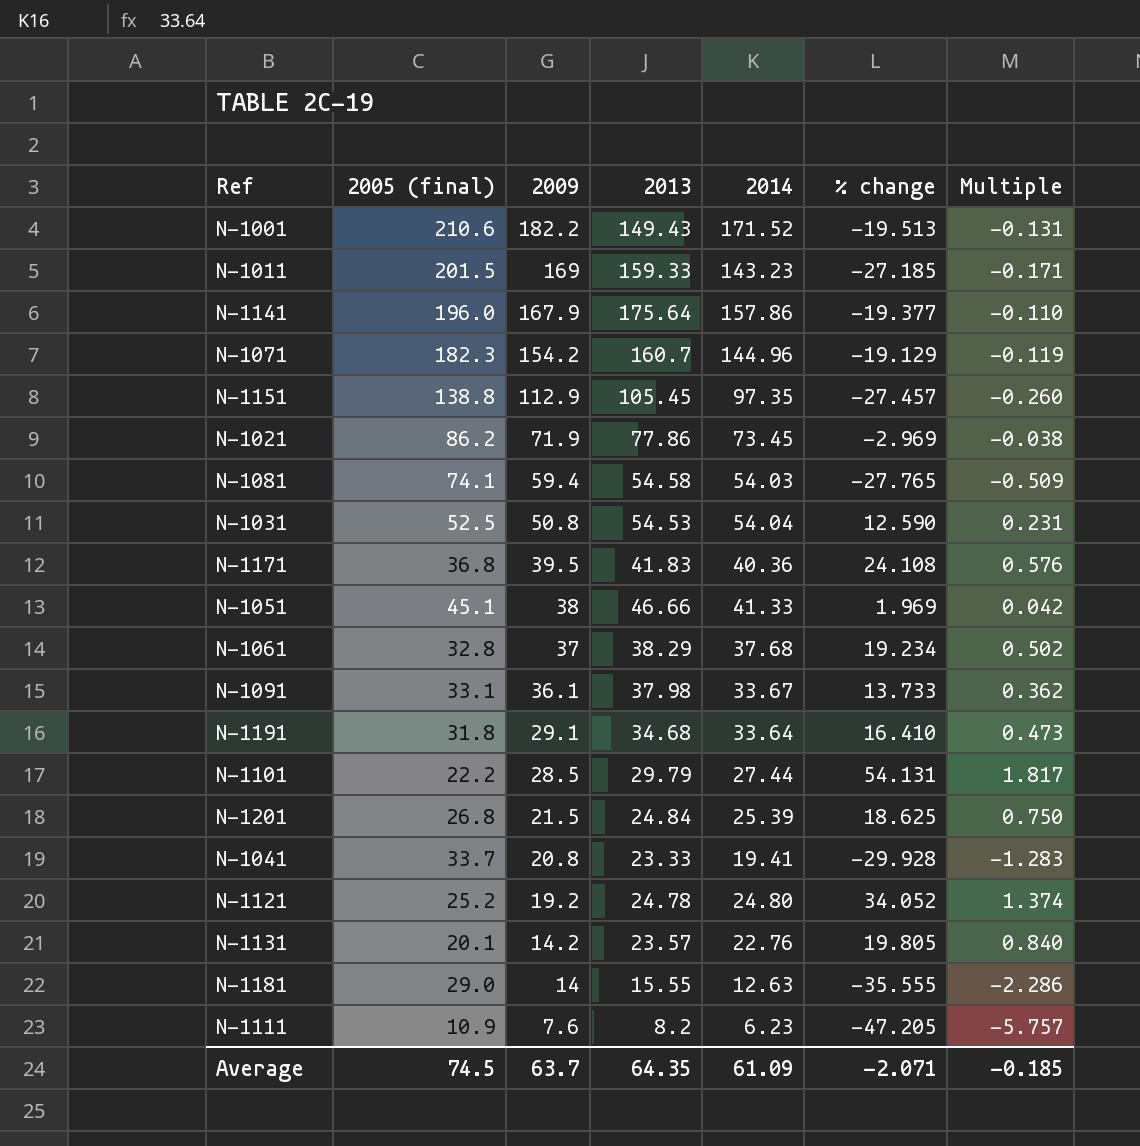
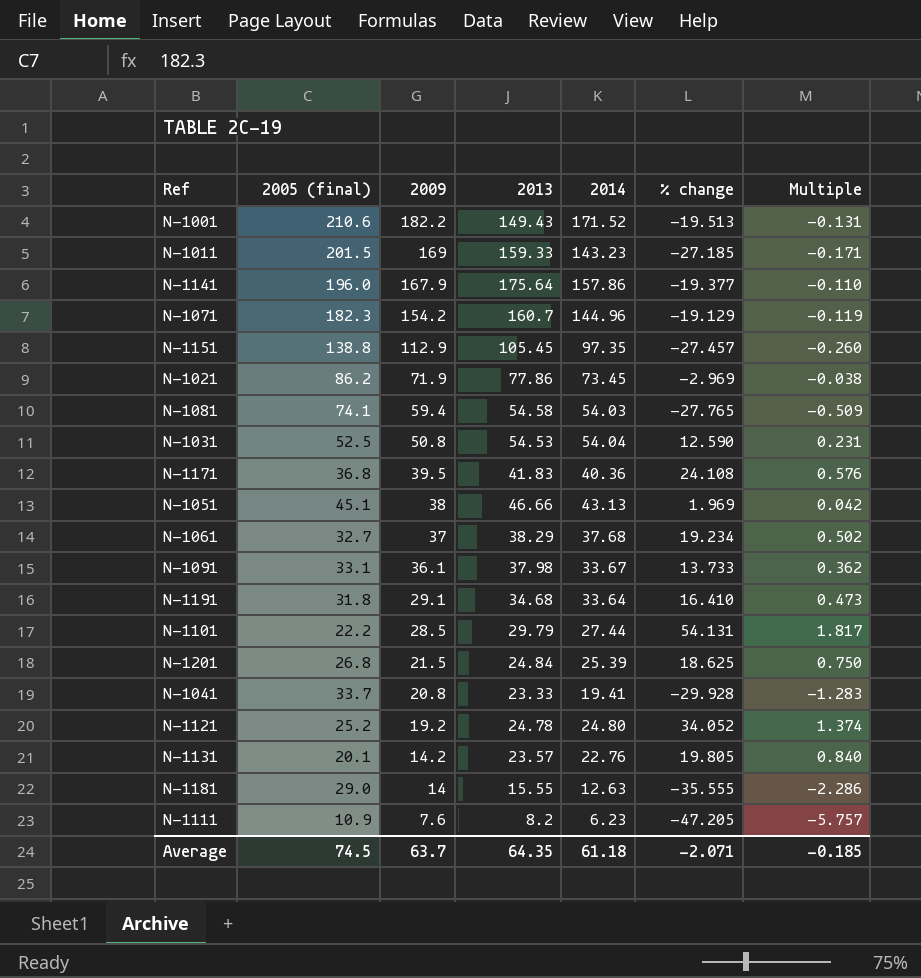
N-1051 | 2014: 41.33 -> 43.13
N-1061 | 2005 (final): 32.8 -> 32.7
Average | 2014: 61.09 -> 61.18

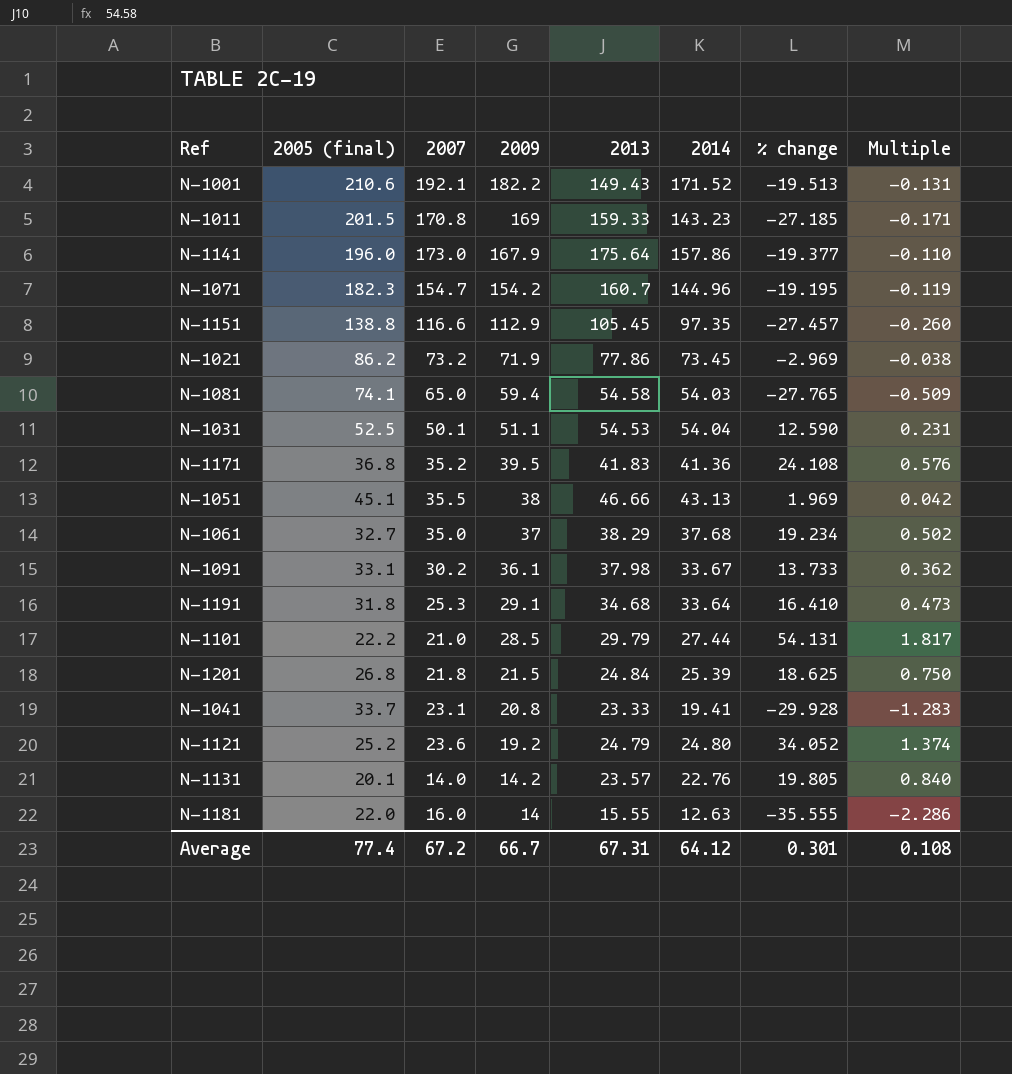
column 2007 | position: none -> 3
row N-1111: 10.9 | 7.6 | 8.2 | 6.23 | -47.205 | -5.757 -> none
N-1071 | % change: -19.129 -> -19.195
N-1031 | 2009: 50.8 -> 51.1
N-1171 | 2014: 40.36 -> 41.36
N-1121 | 2013: 24.78 -> 24.79
N-1181 | 2005 (final): 29.0 -> 22.0
Average | 2005 (final): 74.5 -> 77.4
Average | 2009: 63.7 -> 66.7
Average | 2013: 64.35 -> 67.31
Average | 2014: 61.18 -> 64.12
Average | % change: -2.071 -> 0.301
Average | Multiple: -0.185 -> 0.108

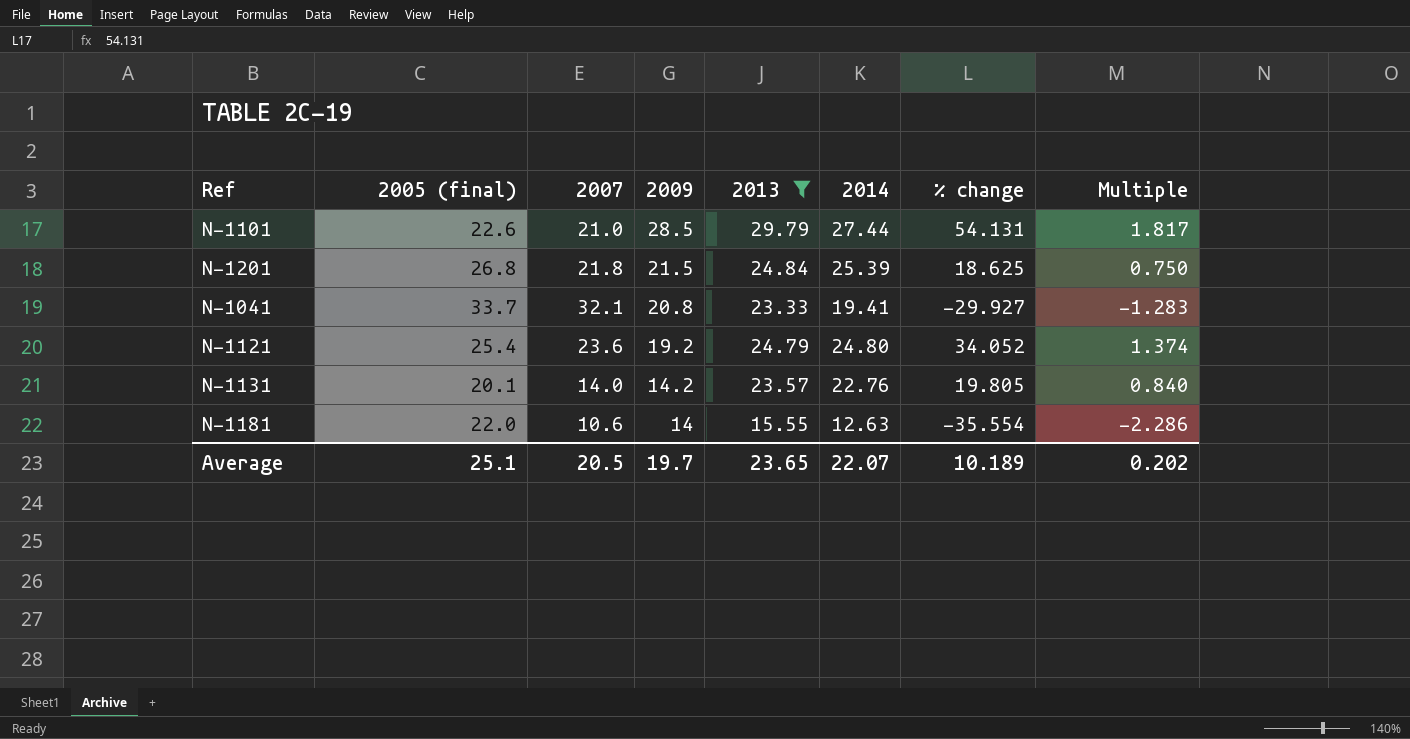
filter: none -> 2013 <= 29.79
N-1101 | 2005 (final): 22.2 -> 22.6
N-1041 | 2007: 23.1 -> 32.1
N-1041 | % change: -29.928 -> -29.927
N-1121 | 2005 (final): 25.2 -> 25.4
N-1181 | 2007: 16.0 -> 10.6
N-1181 | % change: -35.555 -> -35.554
Average | 2005 (final): 77.4 -> 25.1
Average | 2007: 67.2 -> 20.5
Average | 2009: 66.7 -> 19.7
Average | 2013: 67.31 -> 23.65
Average | 2014: 64.12 -> 22.07
Average | % change: 0.301 -> 10.189
Average | Multiple: 0.108 -> 0.202

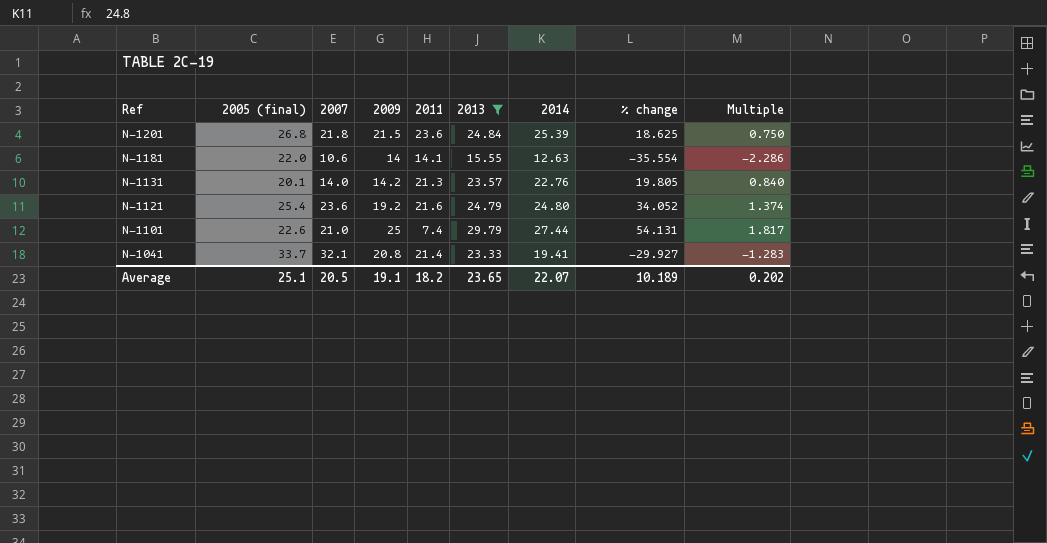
row order: 2009 descending -> Ref descending
column 2011 | position: none -> 5
N-1101 | 2009: 28.5 -> 25
Average | 2009: 19.7 -> 19.1

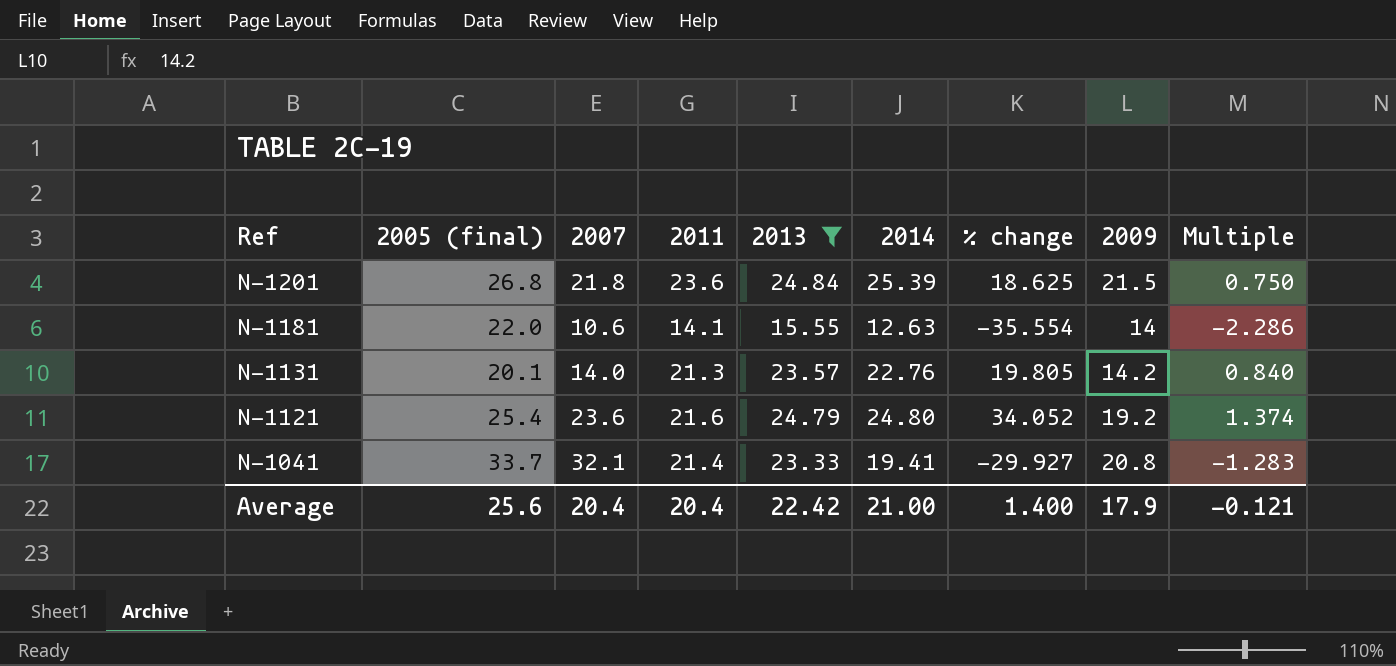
column 2009 | position: 4 -> 8
row N-1101: 22.6 | 21.0 | 25 | 7.4 | 29.79 | 27.44 | 54.131 | 1.817 -> none
Average | 2005 (final): 25.1 -> 25.6
Average | 2007: 20.5 -> 20.4
Average | 2011: 18.2 -> 20.4
Average | 2013: 23.65 -> 22.42
Average | 2014: 22.07 -> 21.00
Average | % change: 10.189 -> 1.400
Average | 2009: 19.1 -> 17.9
Average | Multiple: 0.202 -> -0.121

